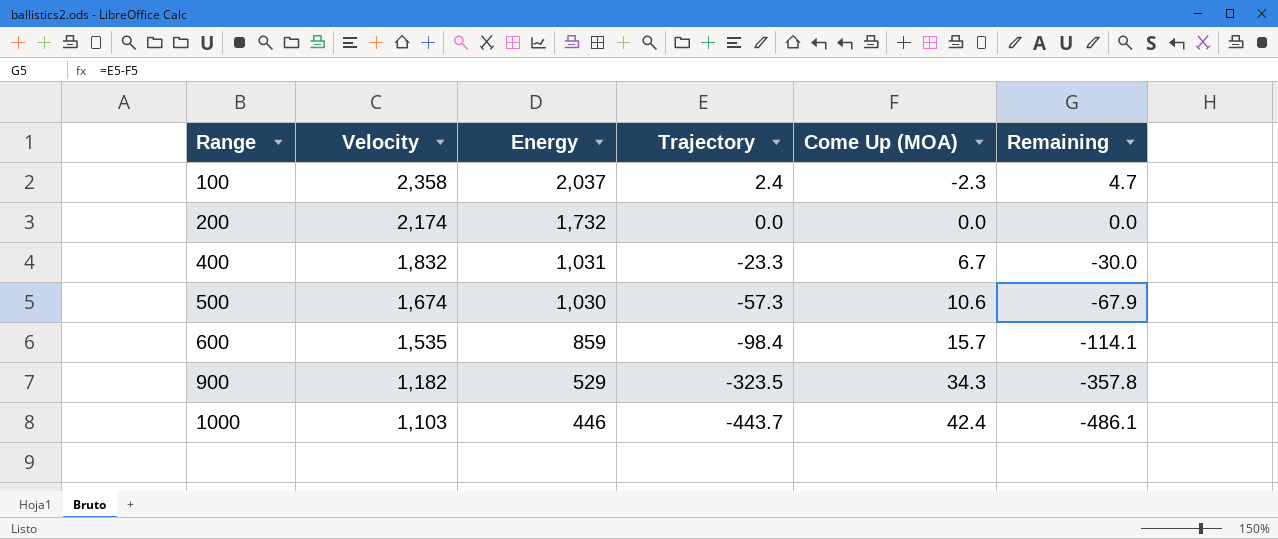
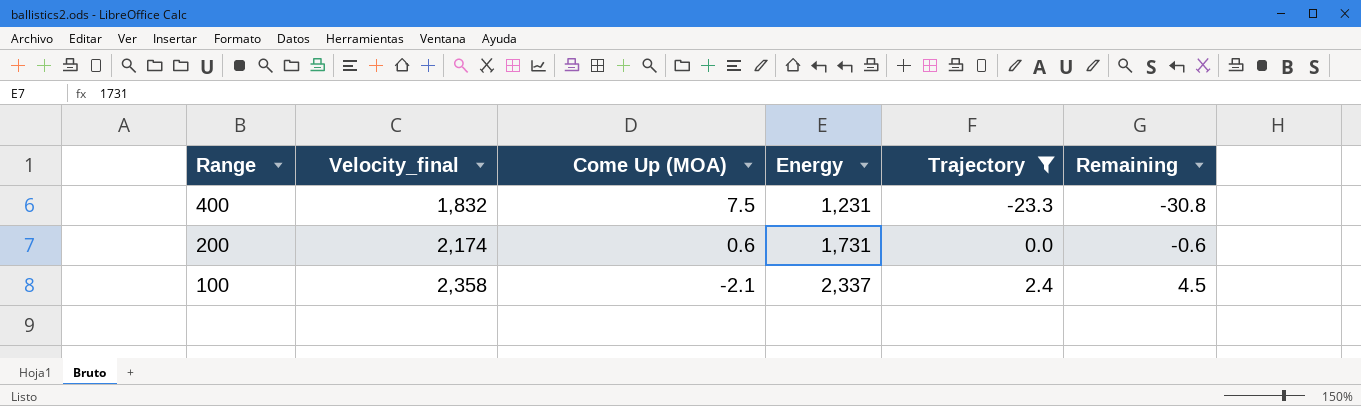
filter: none -> Trajectory >= -23.3
row order: Range ascending -> Range descending
column name: Velocity -> Velocity_final
column Come Up (MOA) | position: 5 -> 3
400 | Come Up (MOA): 6.7 -> 7.5
400 | Energy: 1,031 -> 1,231
400 | Remaining: -30.0 -> -30.8
200 | Come Up (MOA): 0.0 -> 0.6
200 | Energy: 1,732 -> 1,731
200 | Remaining: 0.0 -> -0.6
100 | Come Up (MOA): -2.3 -> -2.1
100 | Energy: 2,037 -> 2,337
100 | Remaining: 4.7 -> 4.5

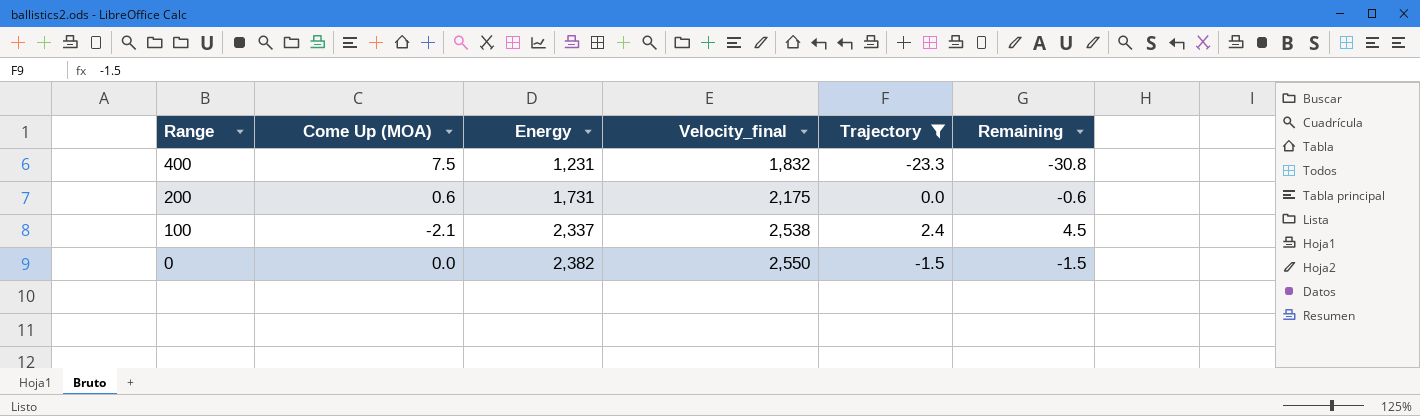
column Velocity_final | position: 2 -> 4
200 | Velocity_final: 2,174 -> 2,175
100 | Velocity_final: 2,358 -> 2,538
row 0: none -> 0.0 | 2,382 | 2,550 | -1.5 | -1.5

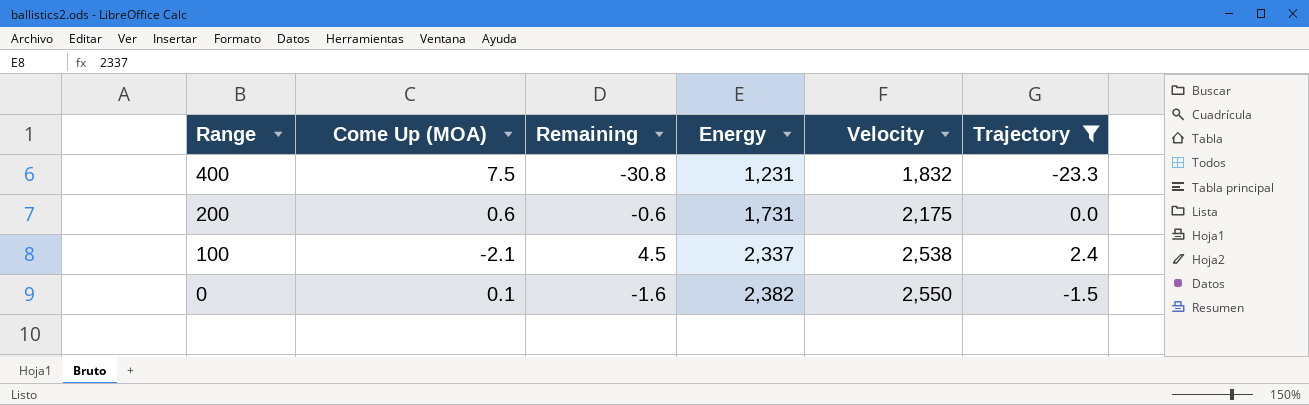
column Remaining | position: 6 -> 3
column name: Velocity_final -> Velocity
0 | Come Up (MOA): 0.0 -> 0.1
0 | Remaining: -1.5 -> -1.6

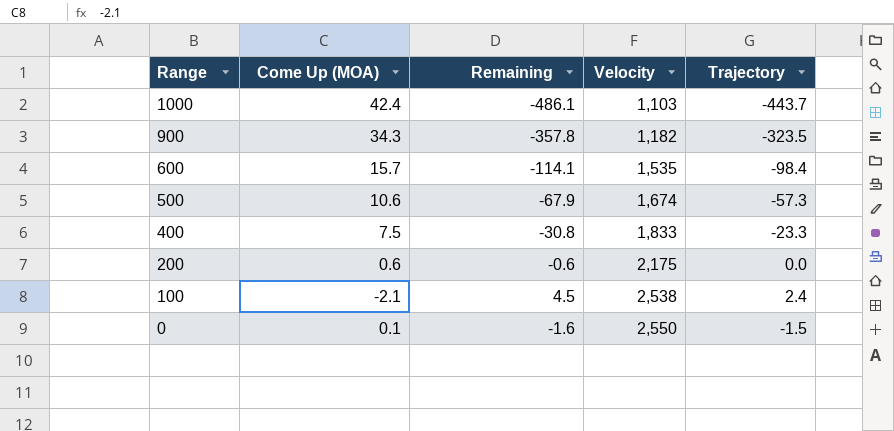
filter: Trajectory >= -23.3 -> none
column Energy | position: 4 -> none
400 | Velocity: 1,832 -> 1,833

